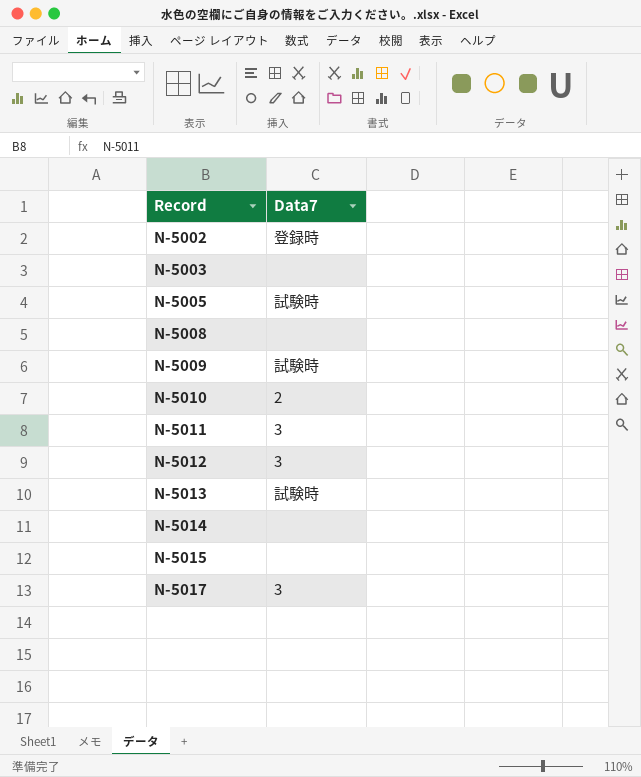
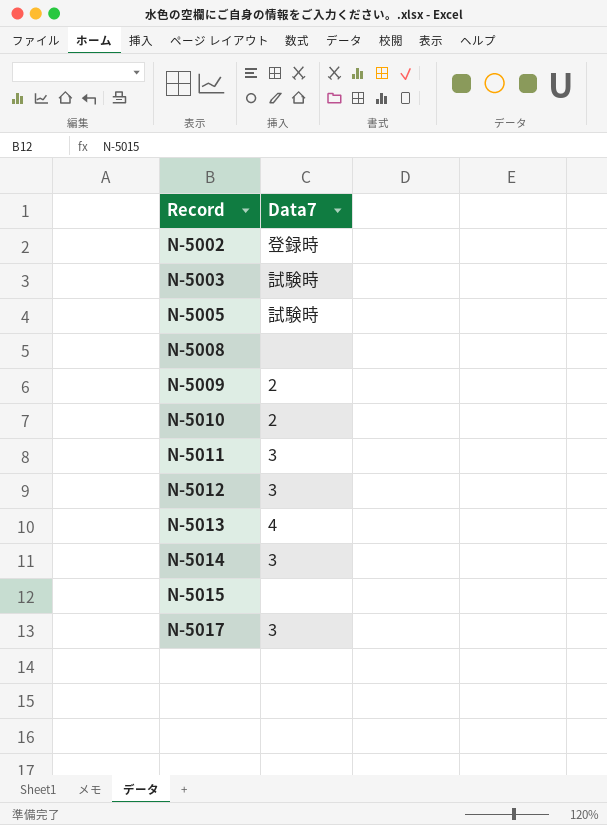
N-5003 | Data7: none -> 試験時
N-5009 | Data7: 試験時 -> 2
N-5013 | Data7: 試験時 -> 4
N-5014 | Data7: none -> 3

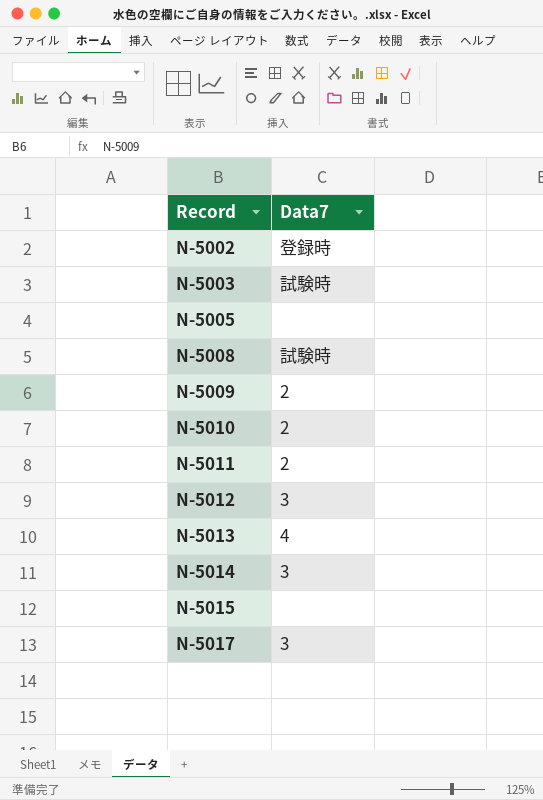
N-5005 | Data7: 試験時 -> none
N-5008 | Data7: none -> 試験時
N-5011 | Data7: 3 -> 2

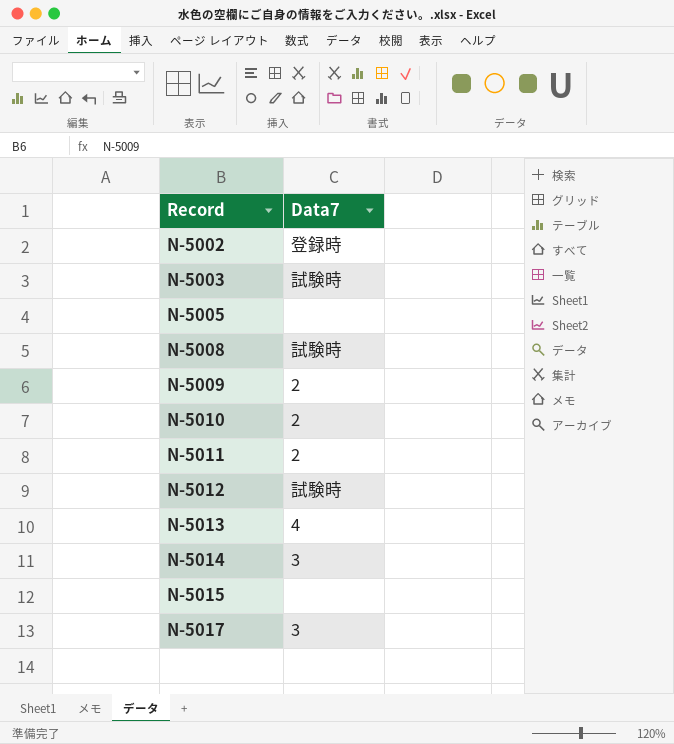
N-5012 | Data7: 3 -> 試験時

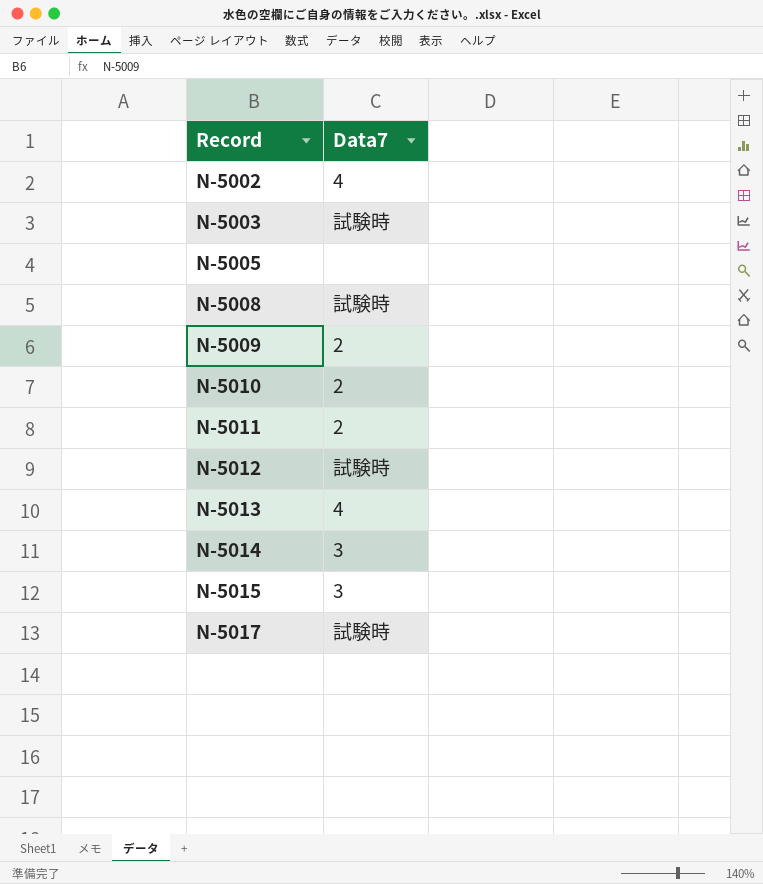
N-5002 | Data7: 登録時 -> 4
N-5015 | Data7: none -> 3
N-5017 | Data7: 3 -> 試験時

